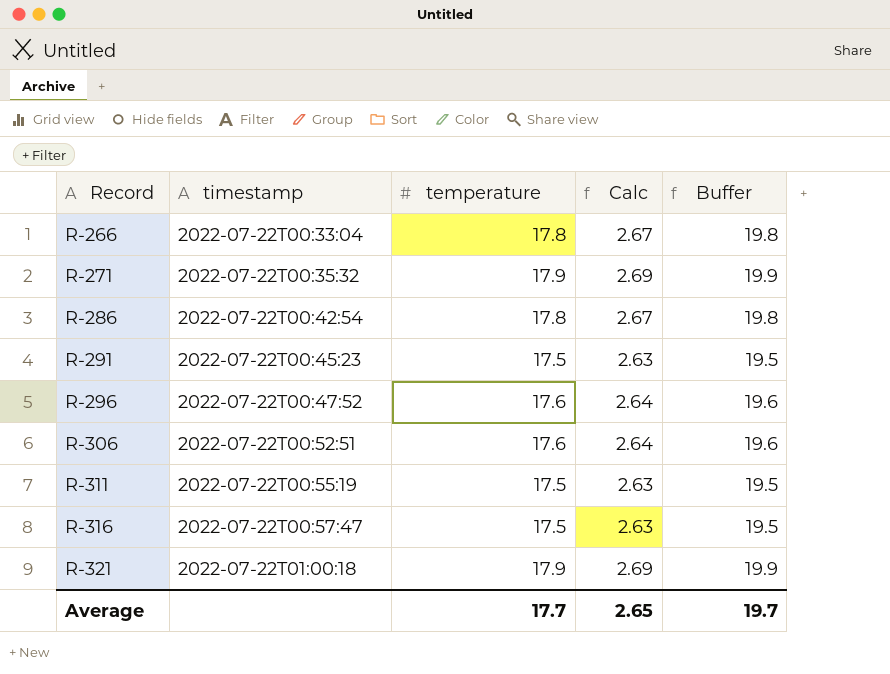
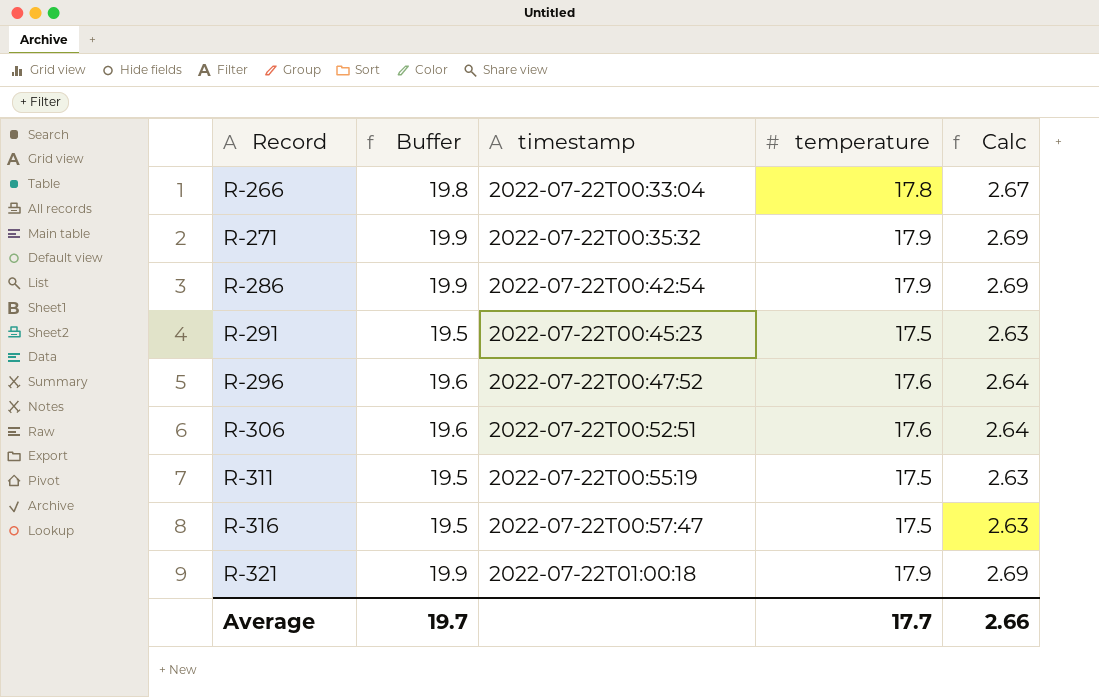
column Buffer | position: 5 -> 2
R-286 | Buffer: 19.8 -> 19.9
R-286 | temperature: 17.8 -> 17.9
R-286 | Calc: 2.67 -> 2.69
Average | Calc: 2.65 -> 2.66

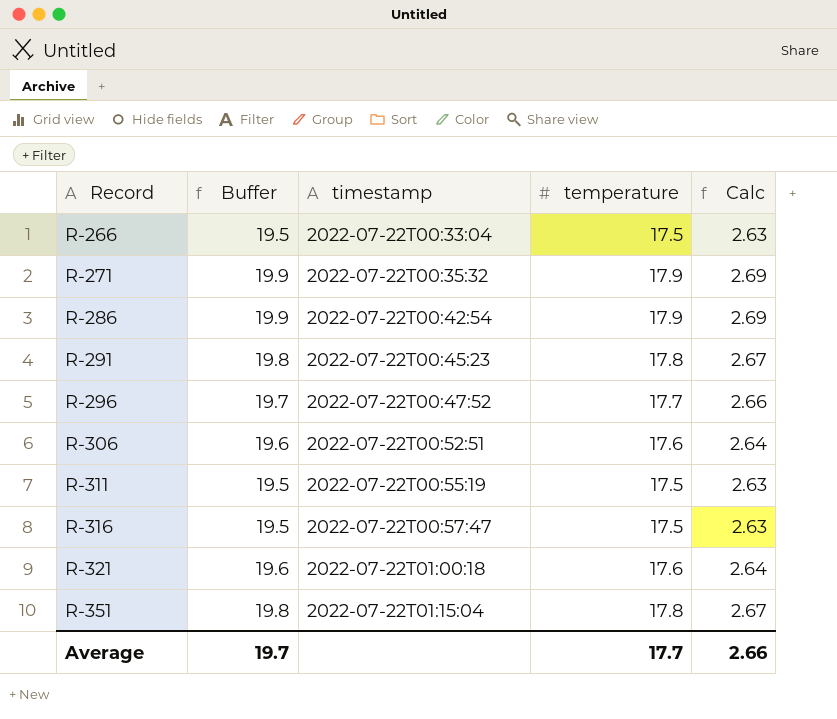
R-266 | Buffer: 19.8 -> 19.5
R-266 | temperature: 17.8 -> 17.5
R-266 | Calc: 2.67 -> 2.63
R-291 | Buffer: 19.5 -> 19.8
R-291 | temperature: 17.5 -> 17.8
R-291 | Calc: 2.63 -> 2.67
R-296 | Buffer: 19.6 -> 19.7
R-296 | temperature: 17.6 -> 17.7
R-296 | Calc: 2.64 -> 2.66
R-321 | Buffer: 19.9 -> 19.6
R-321 | temperature: 17.9 -> 17.6
R-321 | Calc: 2.69 -> 2.64
row R-351: none -> 19.8 | 2022-07-22T01:15:04 | 17.8 | 2.67

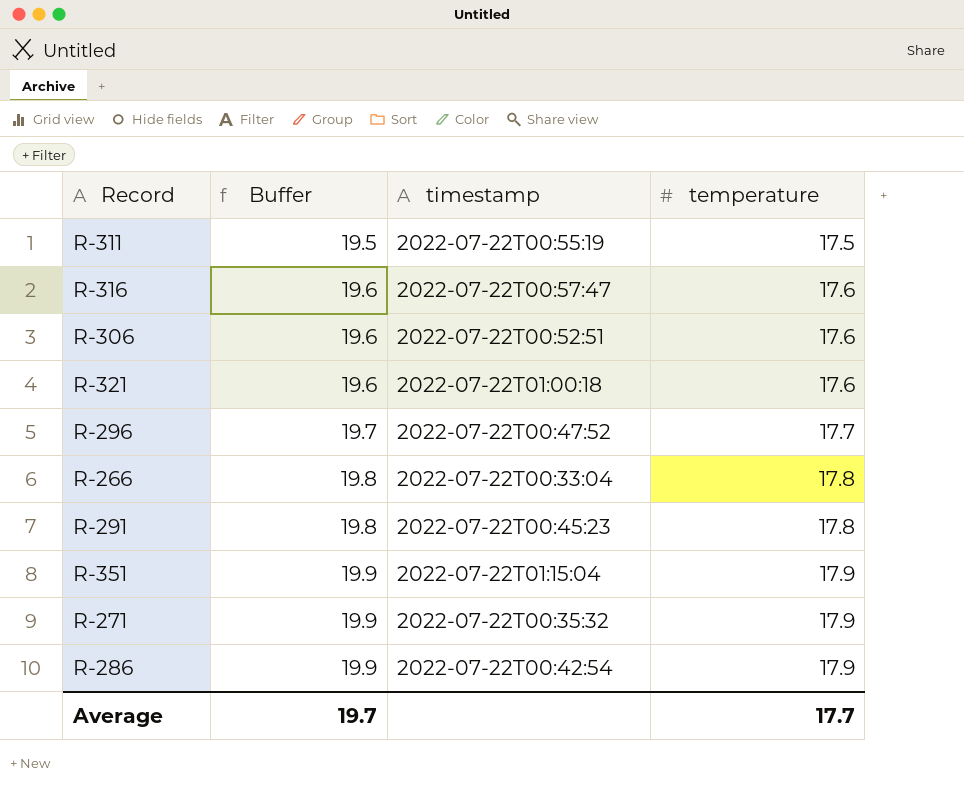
row order: Record ascending -> Buffer ascending
column Calc | formula: [temperature] * 0.15 -> none
R-316 | Buffer: 19.5 -> 19.6
R-316 | temperature: 17.5 -> 17.6
R-266 | Buffer: 19.5 -> 19.8
R-266 | temperature: 17.5 -> 17.8
R-351 | Buffer: 19.8 -> 19.9
R-351 | temperature: 17.8 -> 17.9

